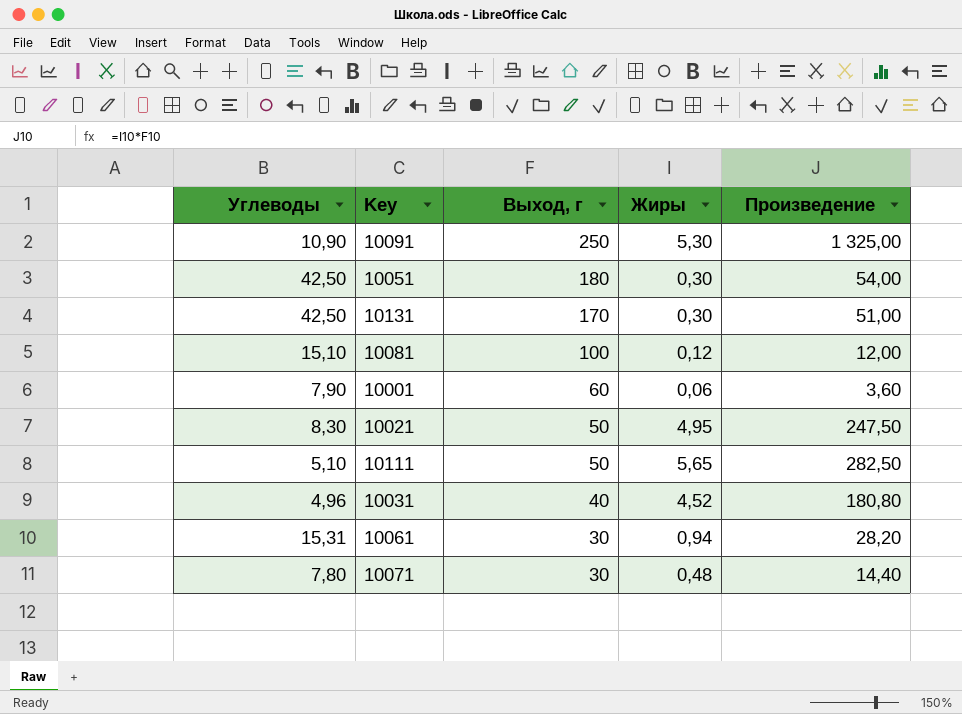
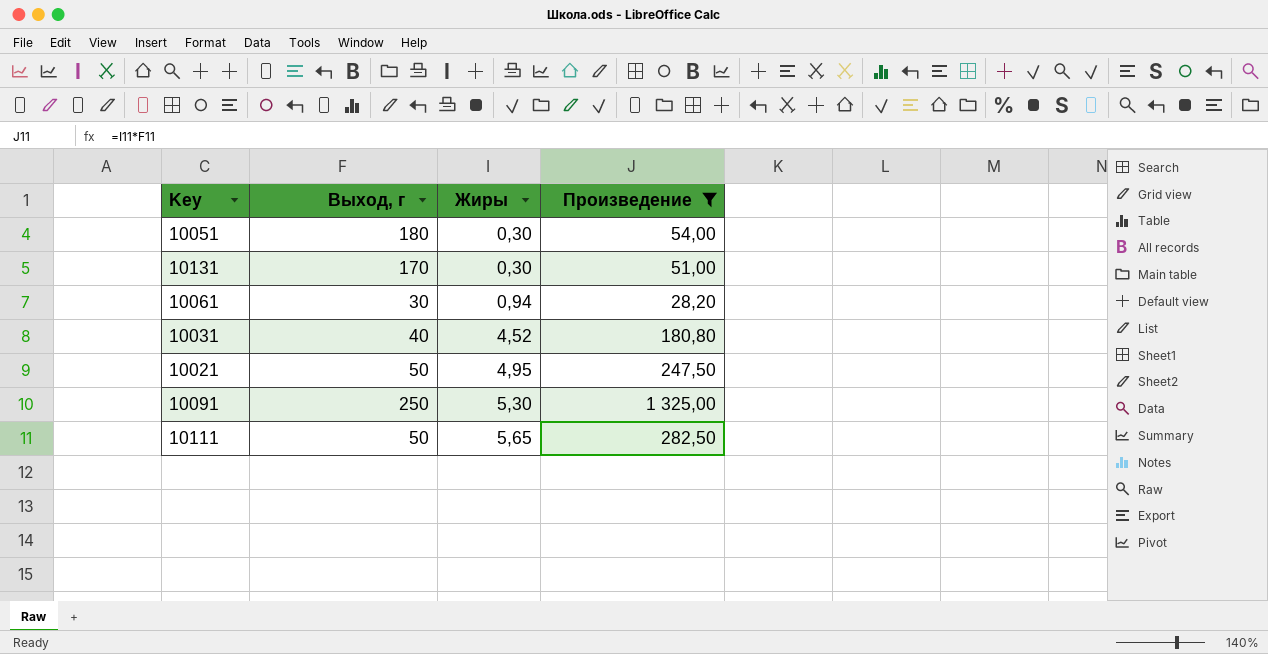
filter: none -> Произведение >= 28,20
row order: Выход, г descending -> Жиры ascending
column Углеводы | position: 1 -> none

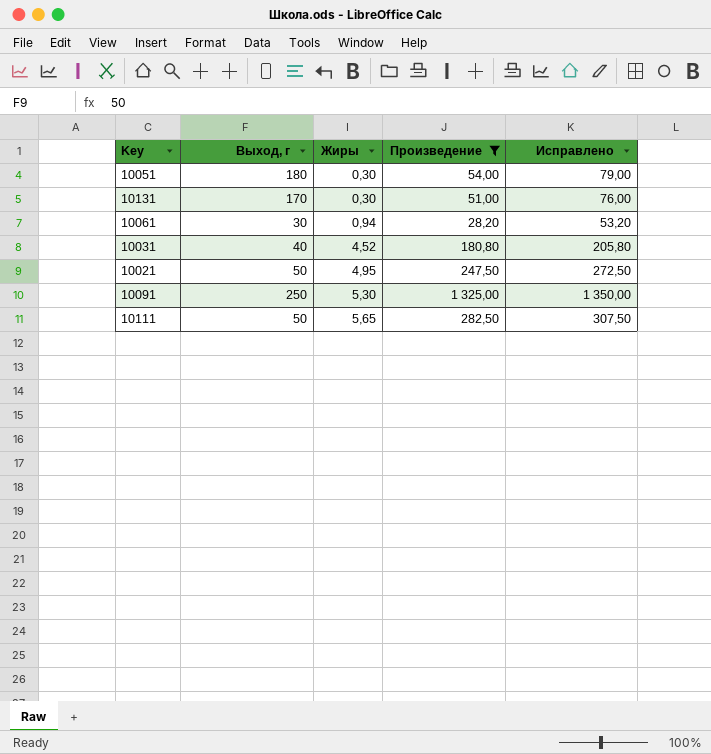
column Исправлено | formula: none -> [Произведение] + 25

